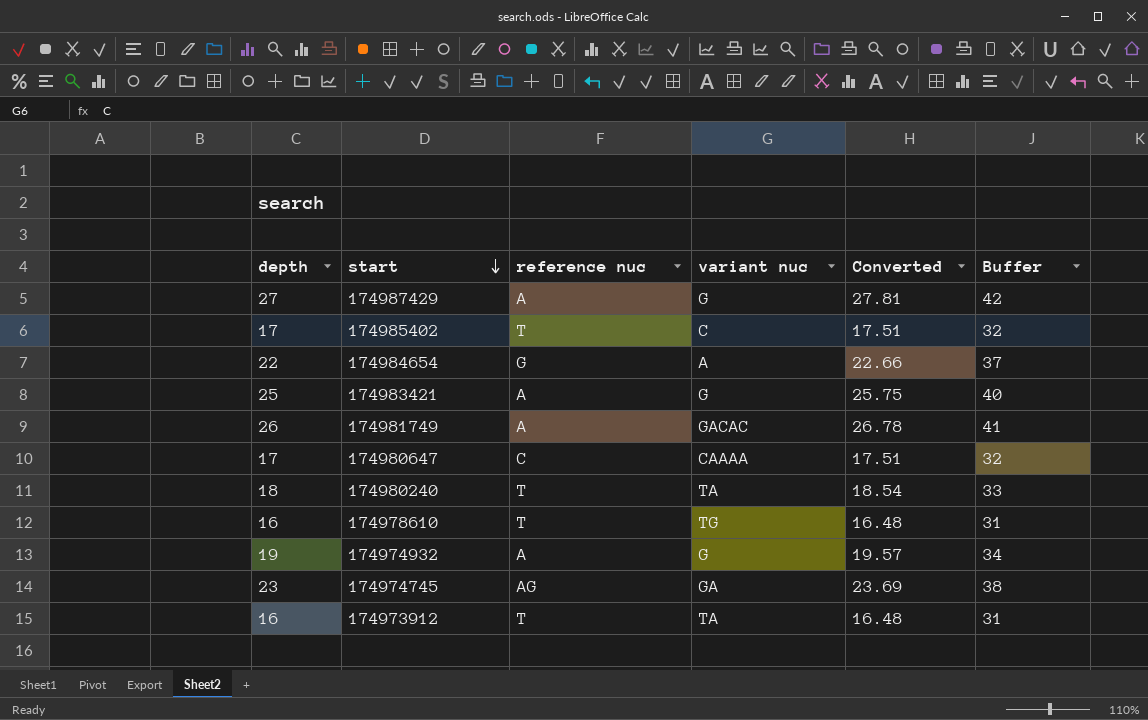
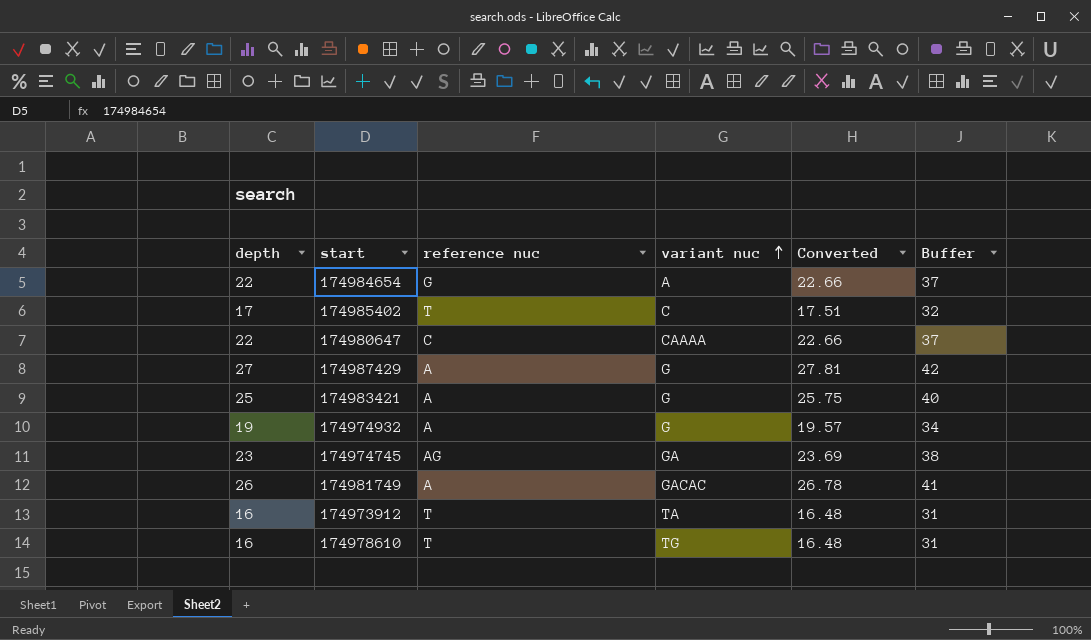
row order: start descending -> variant nuc ascending
row 174980240: 18 | T | TA | 18.54 | 33 -> none
174980647 | depth: 17 -> 22
174980647 | Converted: 17.51 -> 22.66
174980647 | Buffer: 32 -> 37

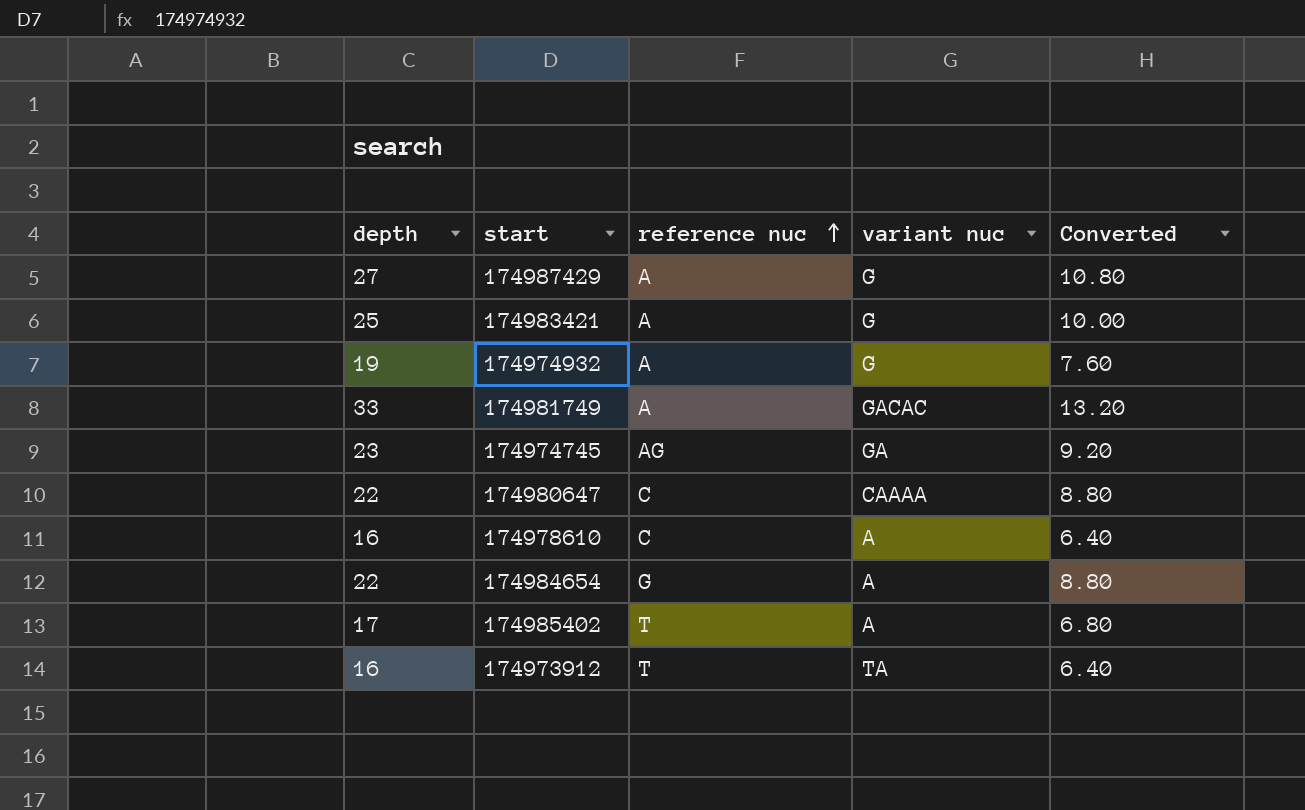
row order: variant nuc ascending -> reference nuc ascending
column Buffer | formula: [depth] + 15 -> none
column Converted | formula: [depth] * 1.03 -> [depth] * 0.4
174981749 | depth: 26 -> 33
174978610 | reference nuc: T -> C
174978610 | variant nuc: TG -> A
174985402 | variant nuc: C -> A

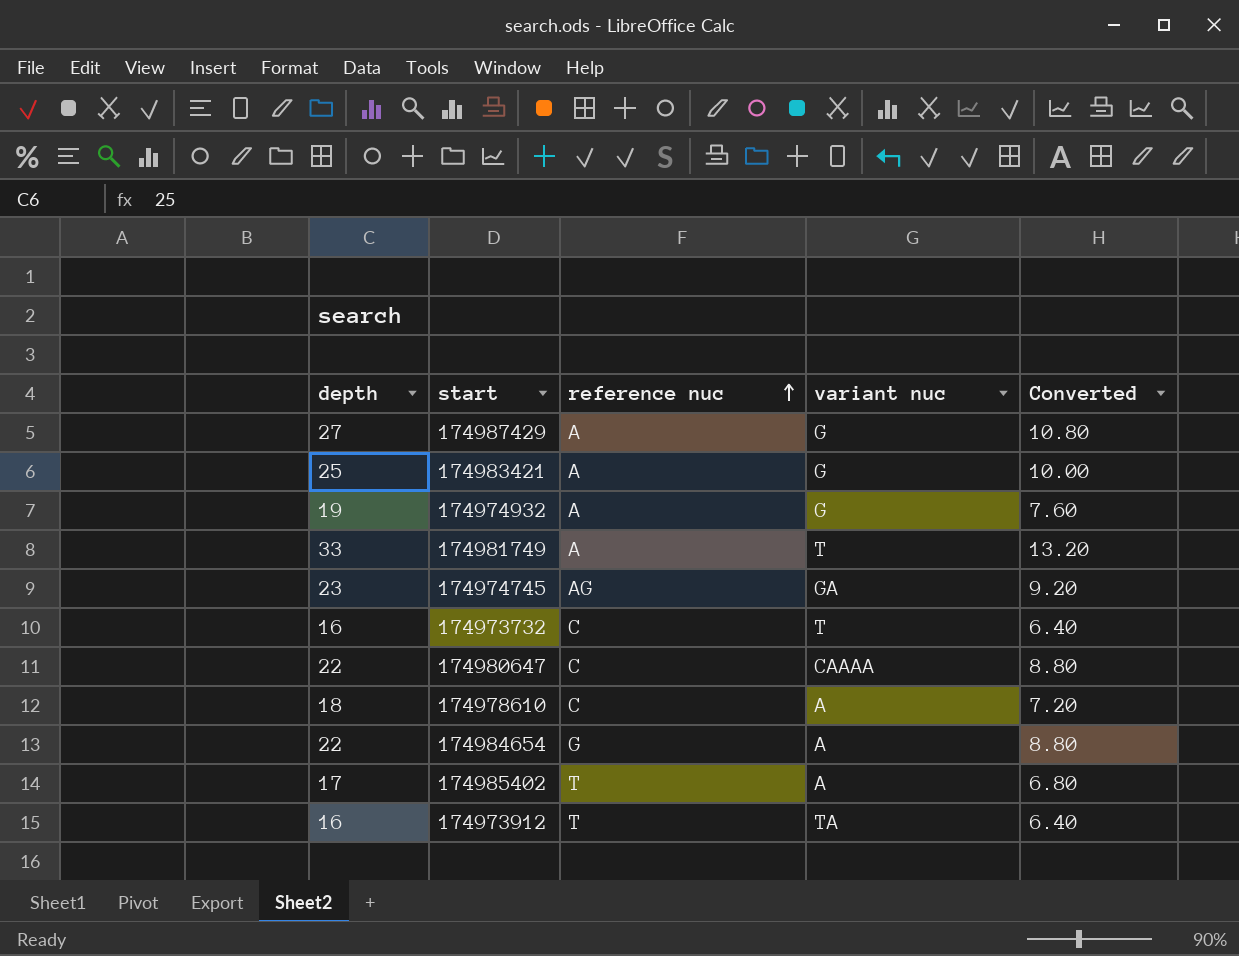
174981749 | variant nuc: GACAC -> T
row 174973732: none -> 16 | C | T | 6.40
174978610 | depth: 16 -> 18
174978610 | Converted: 6.40 -> 7.20

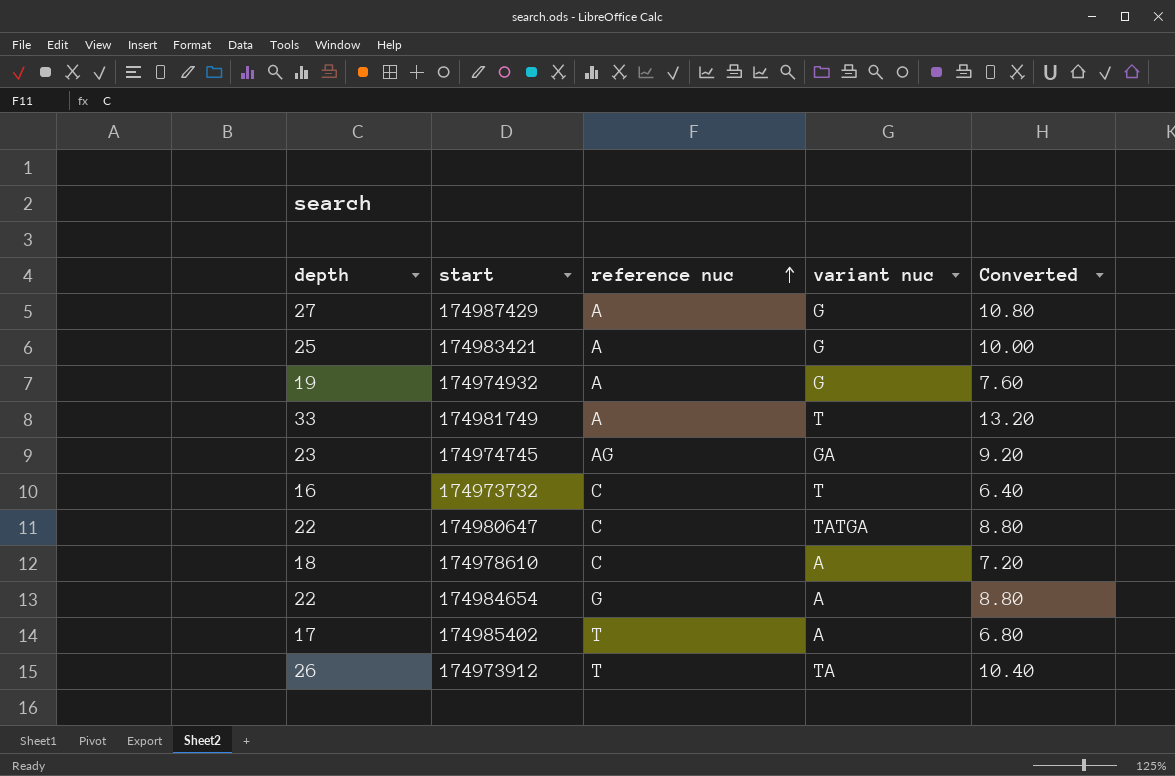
174980647 | variant nuc: CAAAA -> TATGA
174973912 | depth: 16 -> 26
174973912 | Converted: 6.40 -> 10.40

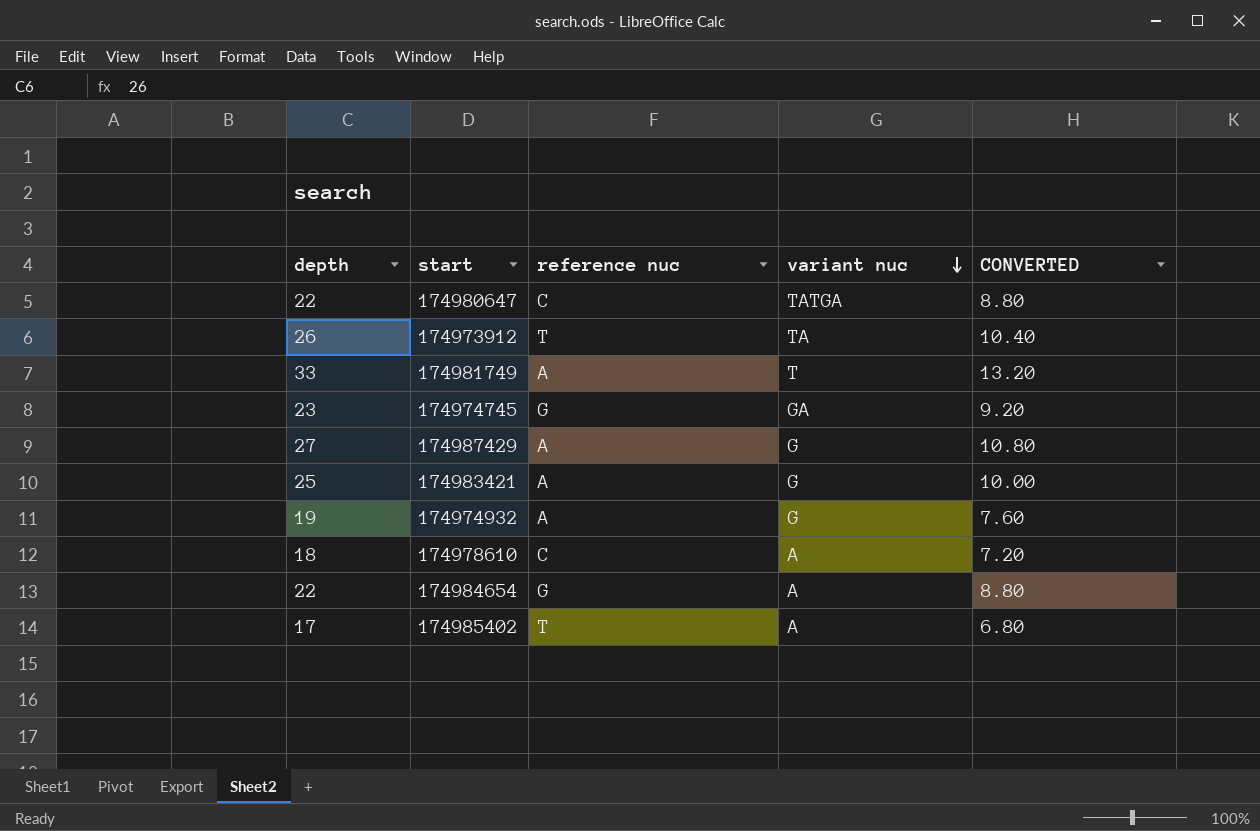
row order: reference nuc ascending -> variant nuc descending
column name: Converted -> CONVERTED
row 174973732: 16 | C | T | 6.40 -> none
174974745 | reference nuc: AG -> G

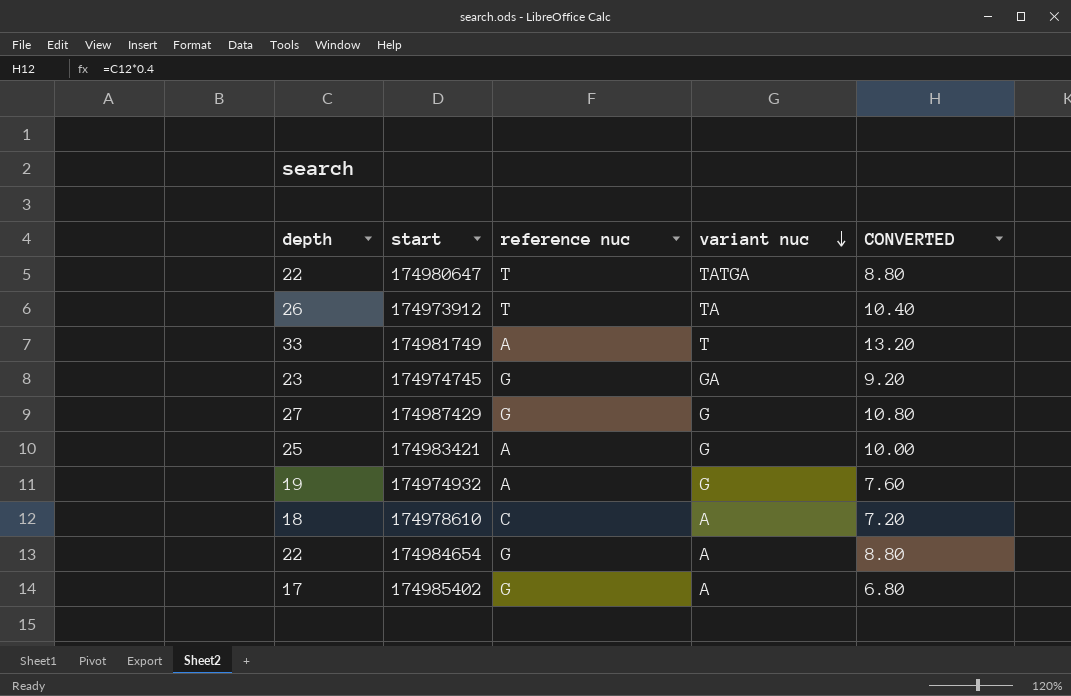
174980647 | reference nuc: C -> T
174987429 | reference nuc: A -> G
174985402 | reference nuc: T -> G

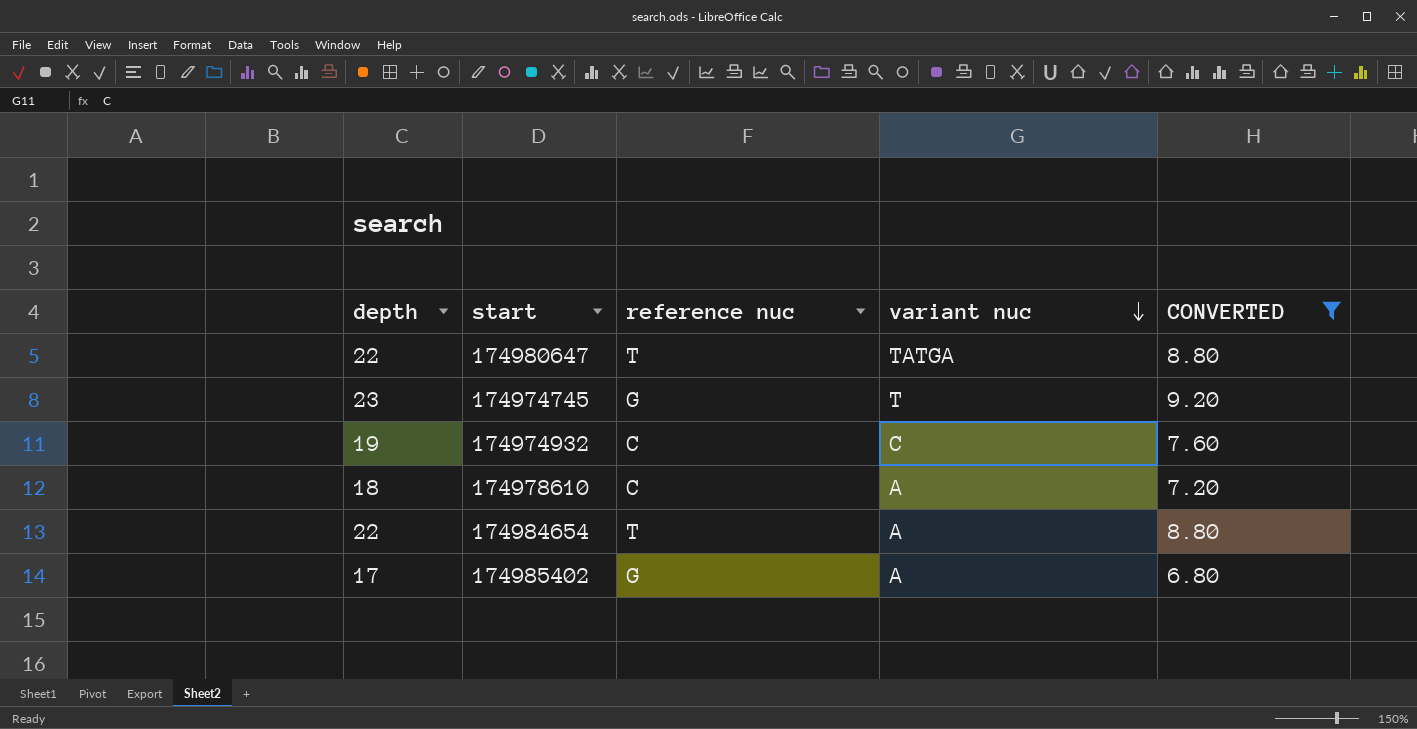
filter: none -> CONVERTED <= 9.20
174974745 | variant nuc: GA -> T
174974932 | reference nuc: A -> C
174974932 | variant nuc: G -> C
174984654 | reference nuc: G -> T

